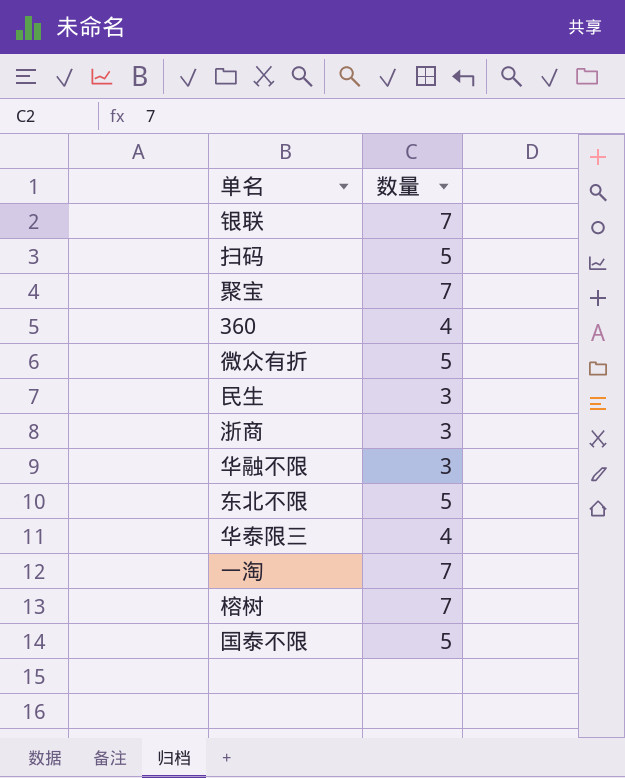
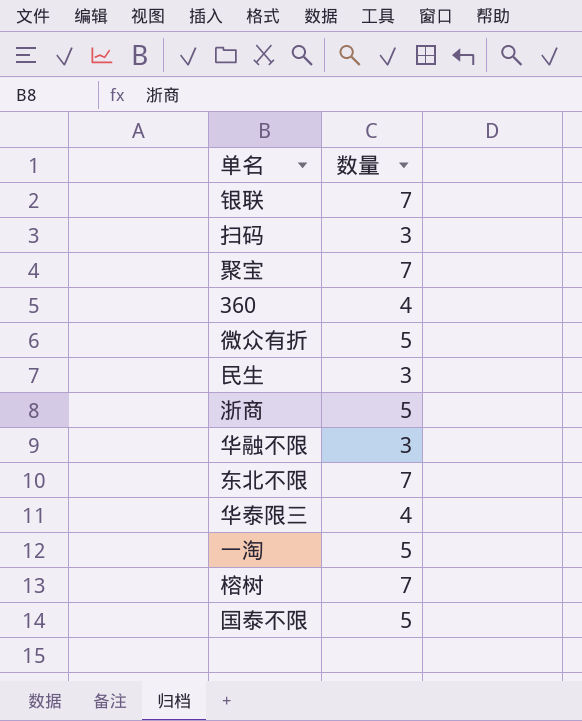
扫码 | 数量: 5 -> 3
浙商 | 数量: 3 -> 5
东北不限 | 数量: 5 -> 7
一淘 | 数量: 7 -> 5

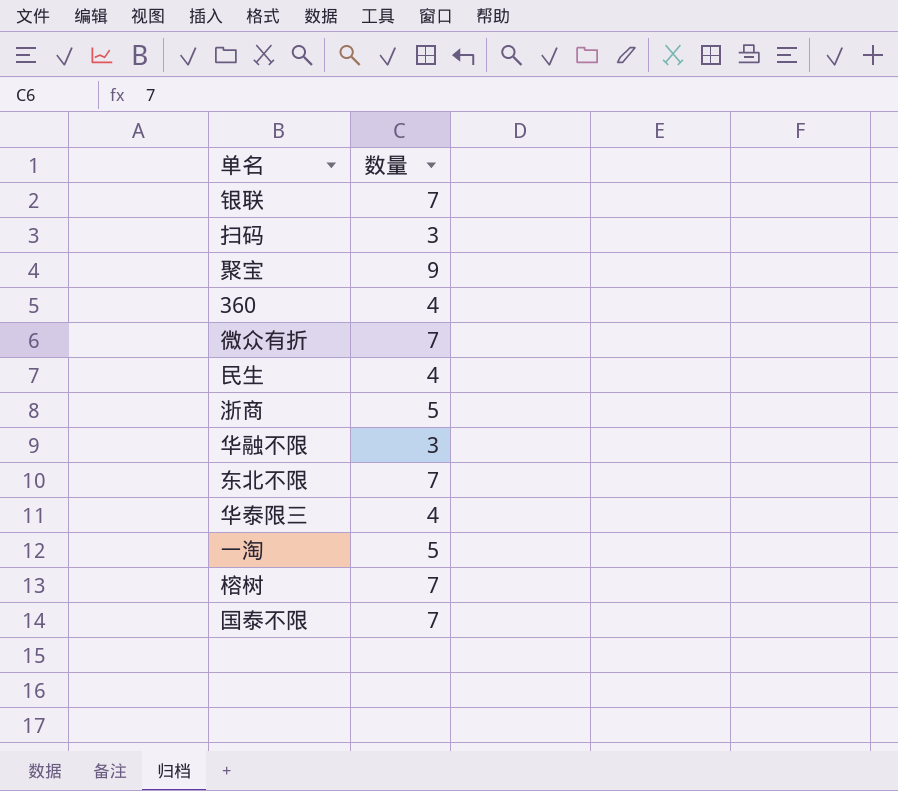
聚宝 | 数量: 7 -> 9
微众有折 | 数量: 5 -> 7
民生 | 数量: 3 -> 4
国泰不限 | 数量: 5 -> 7

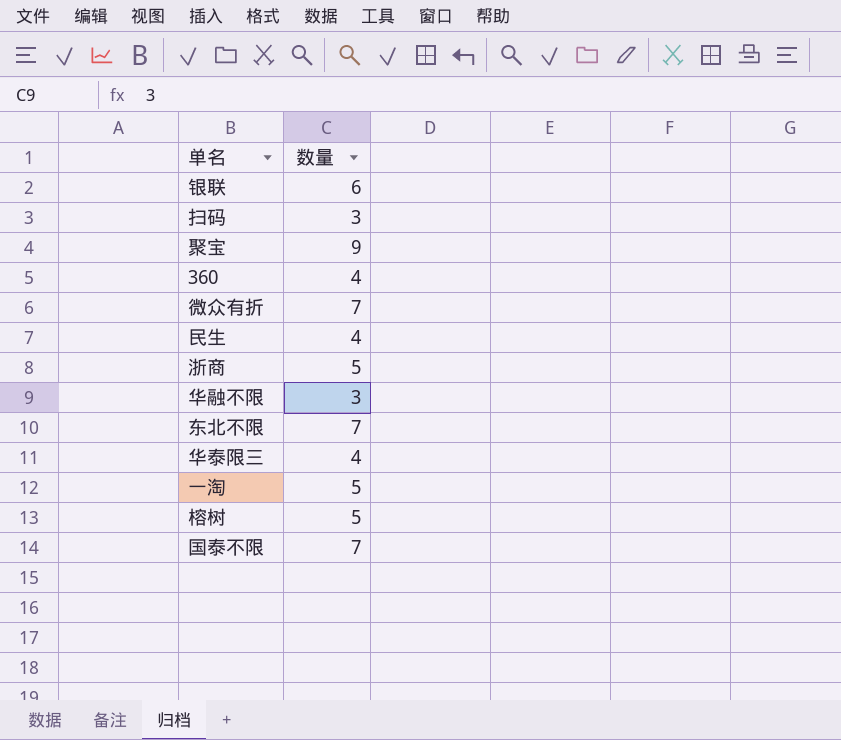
银联 | 数量: 7 -> 6
榕树 | 数量: 7 -> 5

